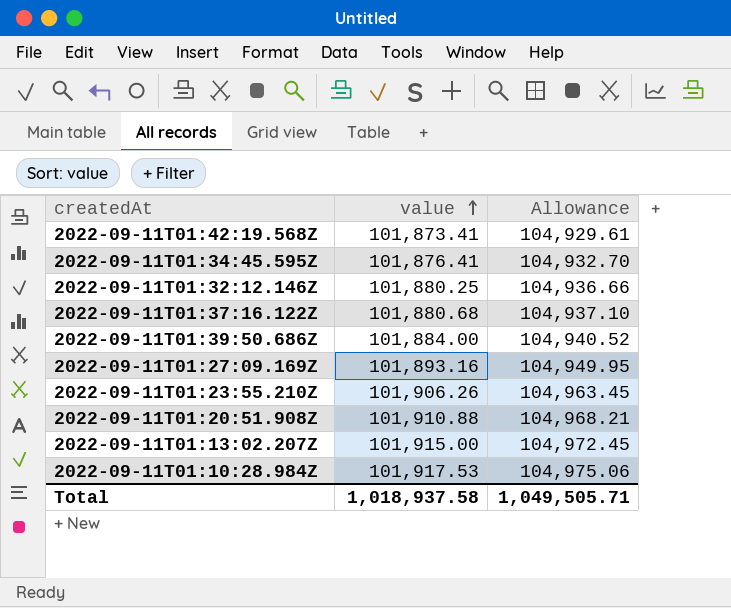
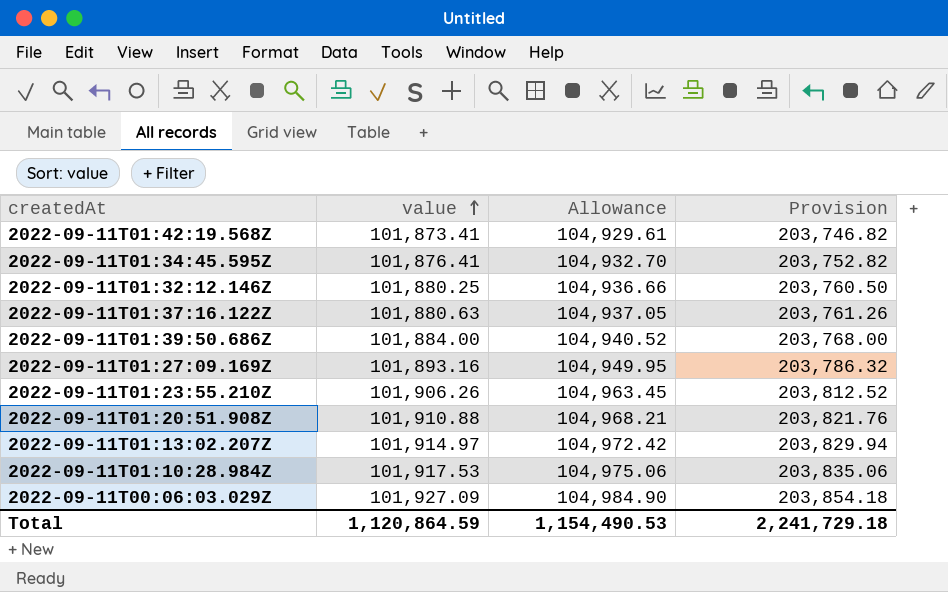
column Provision | formula: none -> [value] * 2
2022-09-11T01:37:16.122Z | value: 101,880.68 -> 101,880.63
2022-09-11T01:37:16.122Z | Allowance: 104,937.10 -> 104,937.05
2022-09-11T01:13:02.207Z | value: 101,915.00 -> 101,914.97
2022-09-11T01:13:02.207Z | Allowance: 104,972.45 -> 104,972.42
row 2022-09-11T00:06:03.029Z: none -> 101,927.09 | 104,984.90 | 203,854.18
Total | value: 1,018,937.58 -> 1,120,864.59
Total | Allowance: 1,049,505.71 -> 1,154,490.53

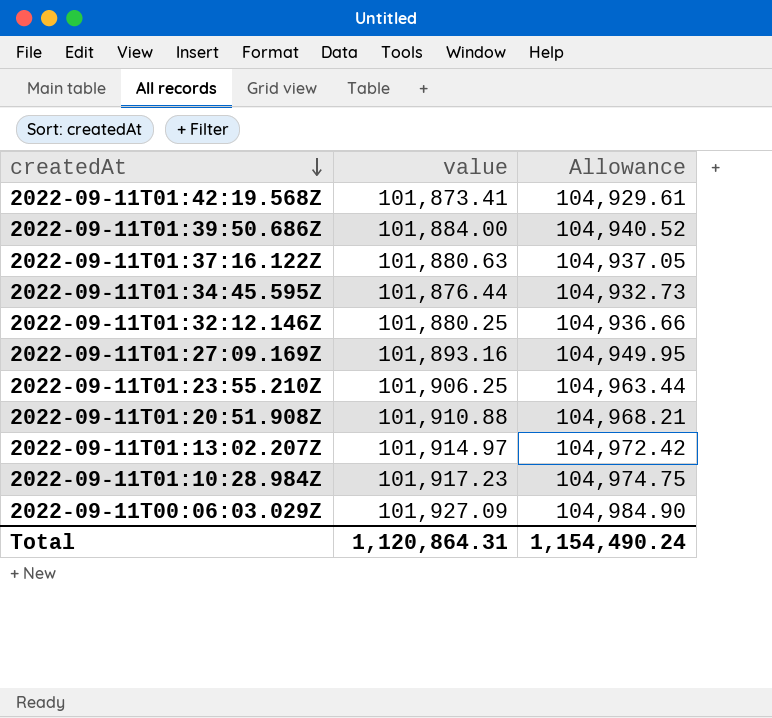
row order: value ascending -> createdAt descending
column Provision | formula: [value] * 2 -> none
2022-09-11T01:34:45.595Z | value: 101,876.41 -> 101,876.44
2022-09-11T01:34:45.595Z | Allowance: 104,932.70 -> 104,932.73
2022-09-11T01:23:55.210Z | value: 101,906.26 -> 101,906.25
2022-09-11T01:23:55.210Z | Allowance: 104,963.45 -> 104,963.44
2022-09-11T01:10:28.984Z | value: 101,917.53 -> 101,917.23
2022-09-11T01:10:28.984Z | Allowance: 104,975.06 -> 104,974.75
Total | value: 1,120,864.59 -> 1,120,864.31
Total | Allowance: 1,154,490.53 -> 1,154,490.24

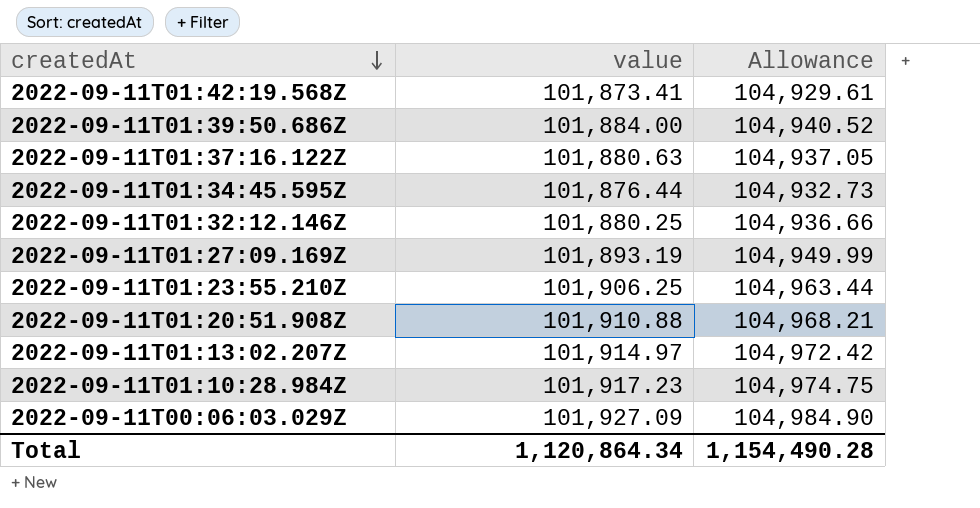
2022-09-11T01:27:09.169Z | value: 101,893.16 -> 101,893.19
2022-09-11T01:27:09.169Z | Allowance: 104,949.95 -> 104,949.99
Total | value: 1,120,864.31 -> 1,120,864.34
Total | Allowance: 1,154,490.24 -> 1,154,490.28

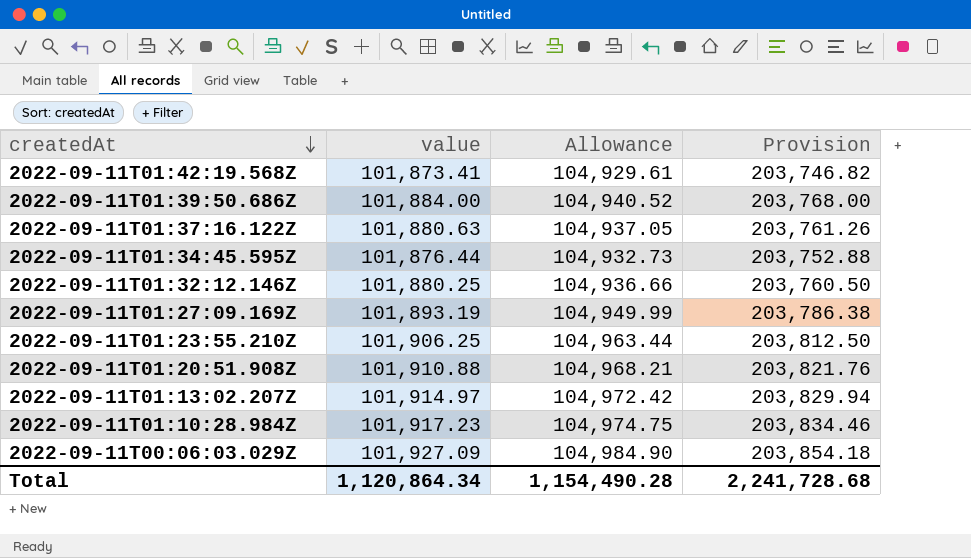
column Provision | formula: none -> [value] * 2

